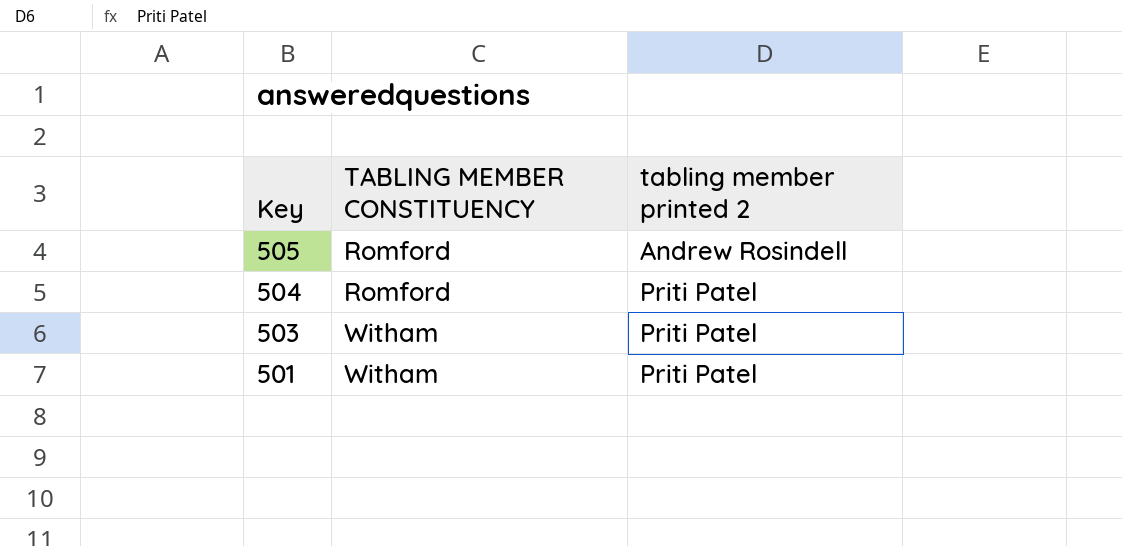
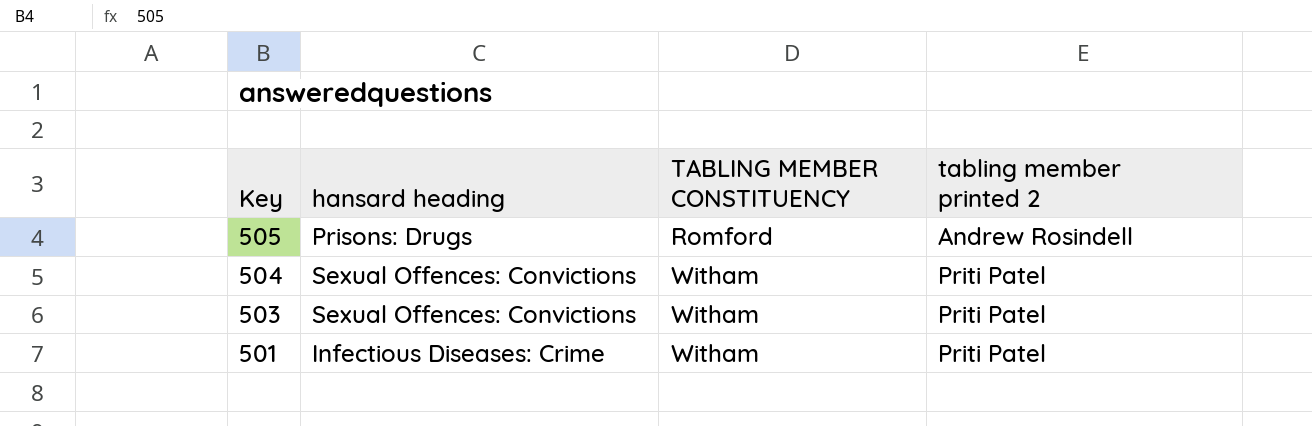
column hansard heading | position: none -> 2
504 | TABLING MEMBER CONSTITUENCY: Romford -> Witham

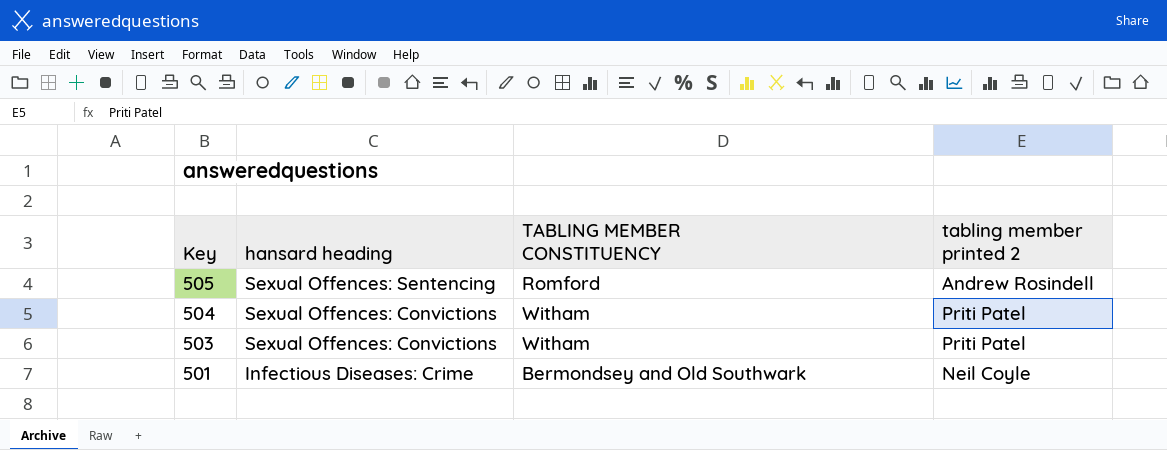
505 | hansard heading: Prisons: Drugs -> Sexual Offences: Sentencing
501 | TABLING MEMBER CONSTITUENCY: Witham -> Bermondsey and Old Southwark
501 | tabling member printed 2: Priti Patel -> Neil Coyle

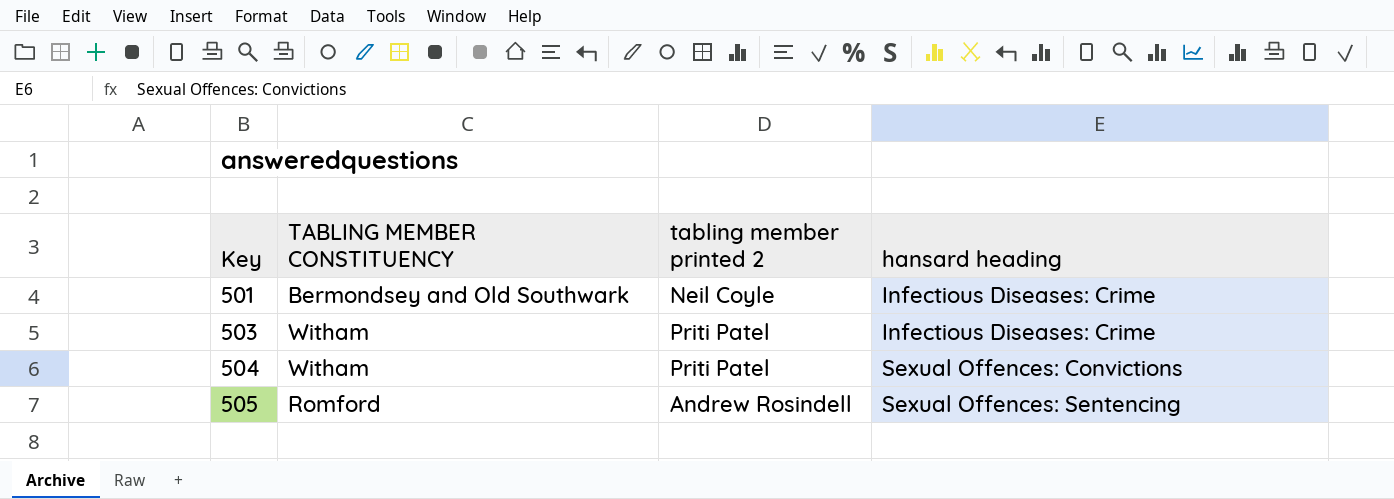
row order: Key descending -> Key ascending
column hansard heading | position: 2 -> 4
503 | hansard heading: Sexual Offences: Convictions -> Infectious Diseases: Crime

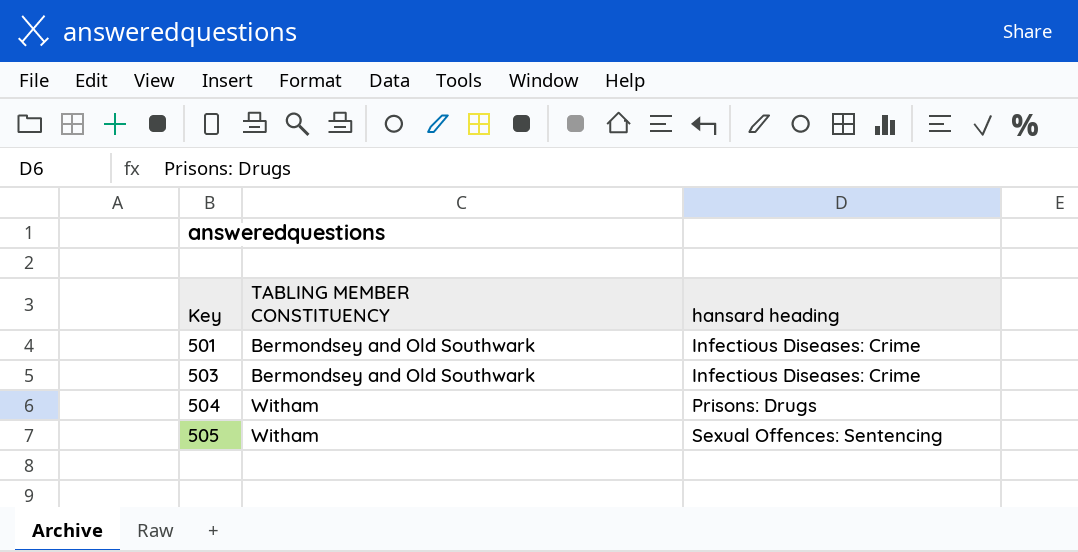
column tabling member printed 2 | position: 3 -> none
503 | TABLING MEMBER CONSTITUENCY: Witham -> Bermondsey and Old Southwark
504 | hansard heading: Sexual Offences: Convictions -> Prisons: Drugs
505 | TABLING MEMBER CONSTITUENCY: Romford -> Witham

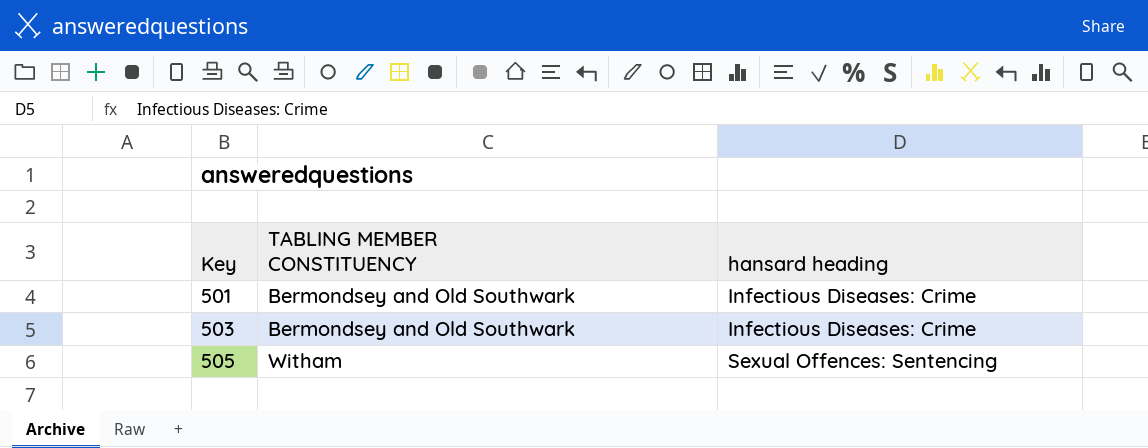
row 504: Witham | Prisons: Drugs -> none

